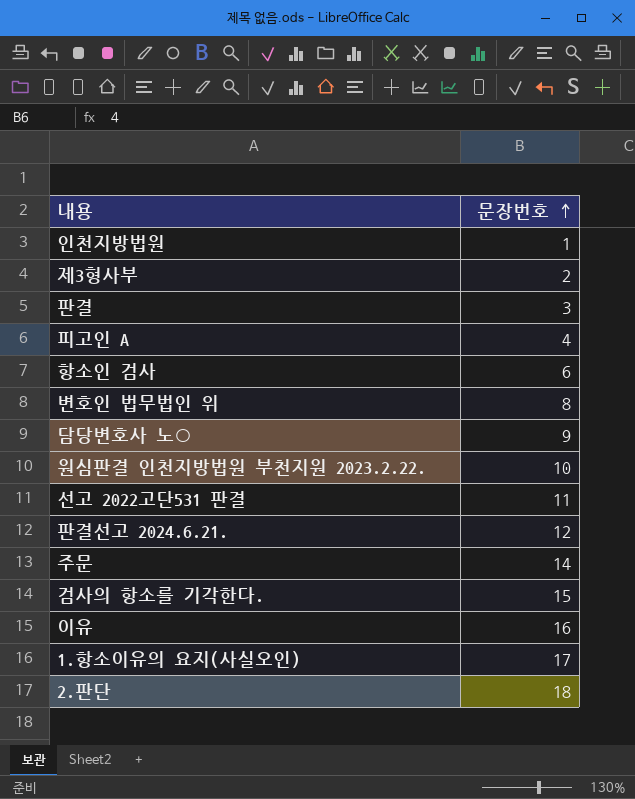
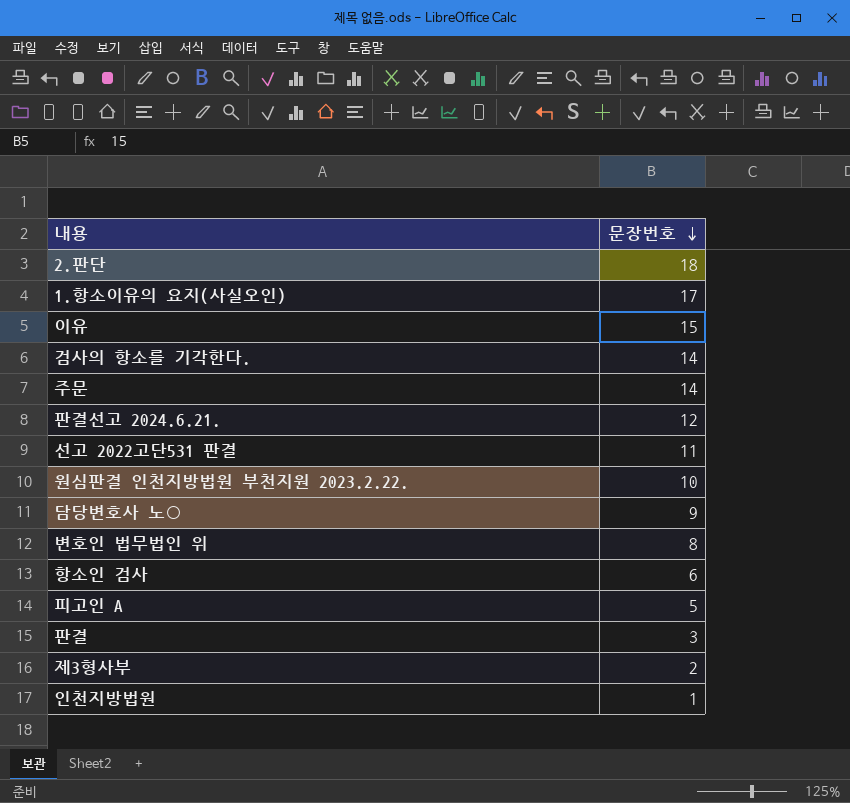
row order: 문장번호 ascending -> 문장번호 descending
이유 | 문장번호: 16 -> 15
검사의 항소를 기각한다. | 문장번호: 15 -> 14
피고인 A | 문장번호: 4 -> 5

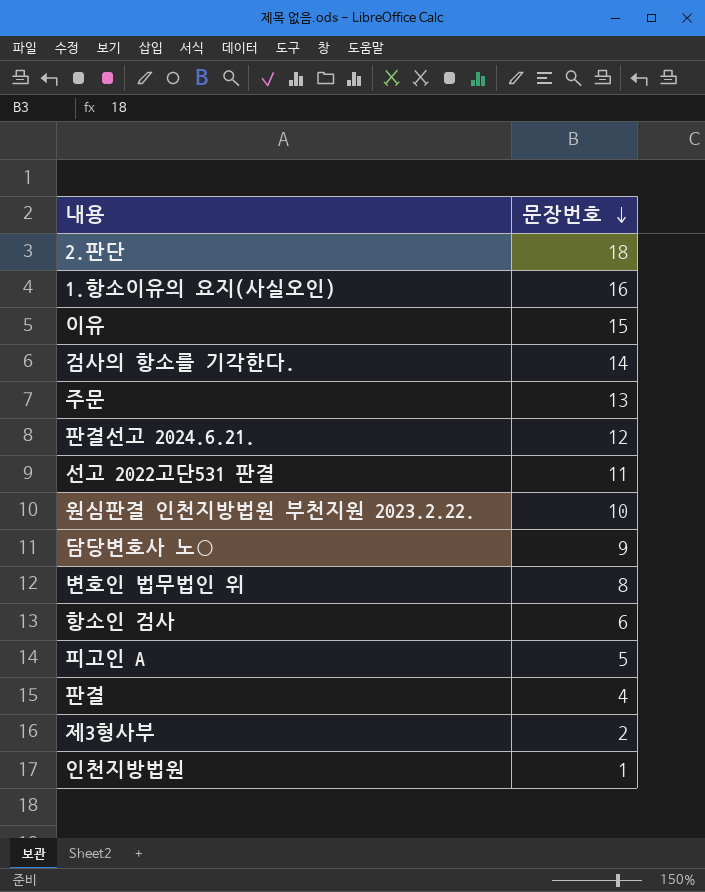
1.항소이유의 요지(사실오인) | 문장번호: 17 -> 16
주문 | 문장번호: 14 -> 13
판결 | 문장번호: 3 -> 4

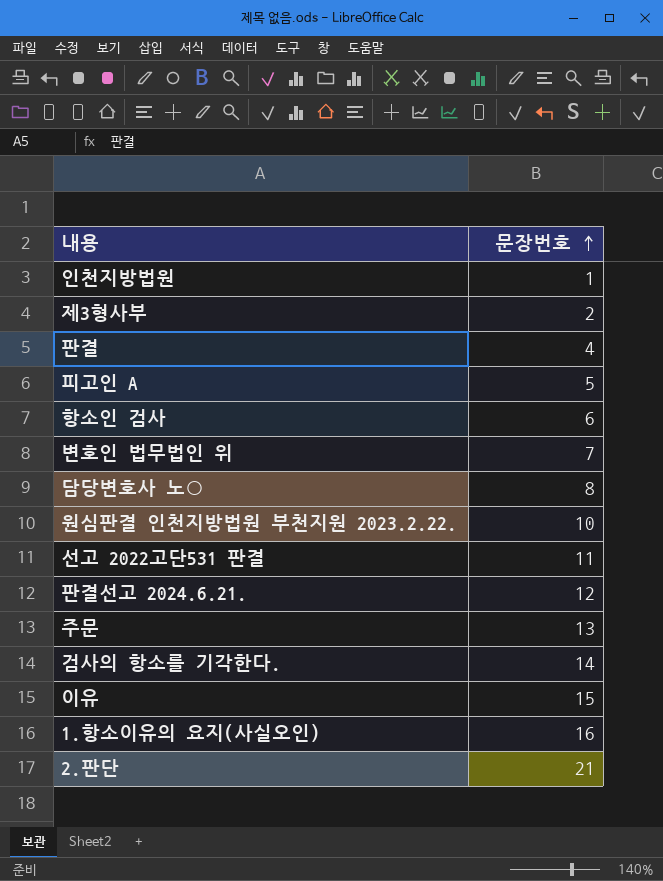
row order: 문장번호 descending -> 문장번호 ascending
변호인 법무법인 위 | 문장번호: 8 -> 7
담당변호사 노○ | 문장번호: 9 -> 8
2.판단 | 문장번호: 18 -> 21

